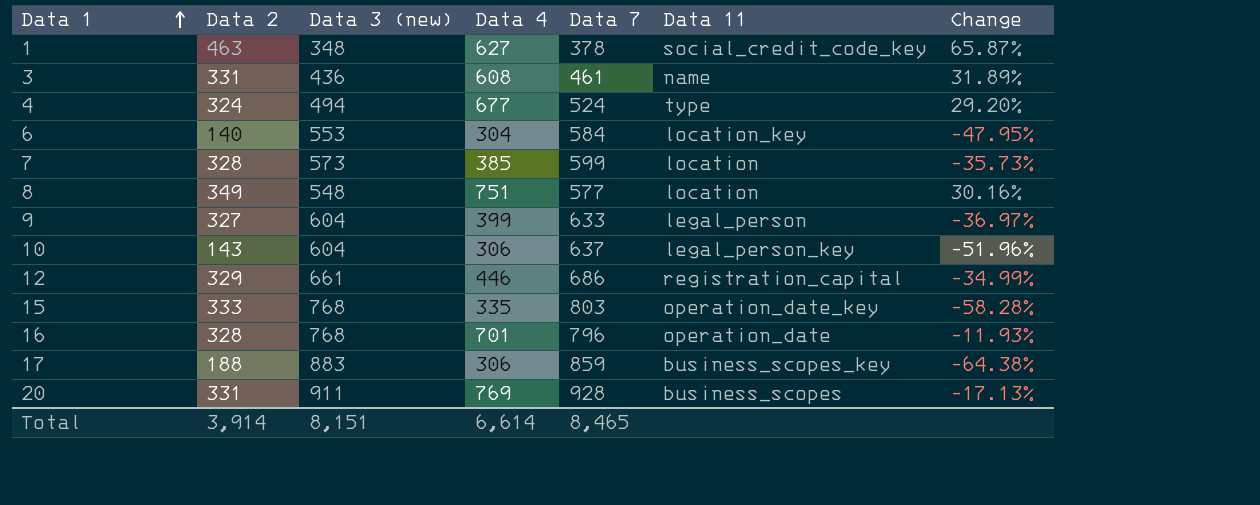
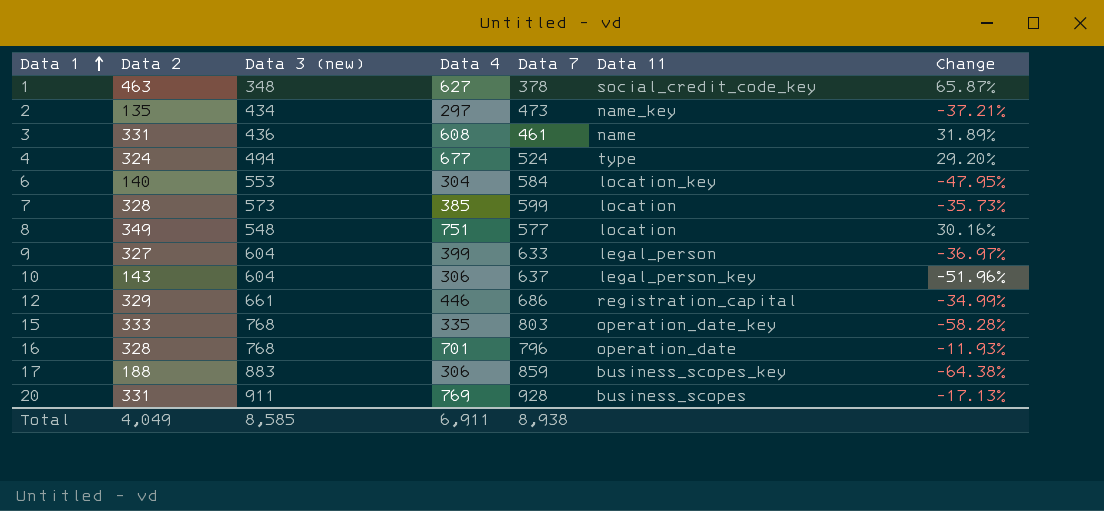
row 2: none -> 135 | 434 | 297 | 473 | name_key | -37.21%
Total | Data 2: 3,914 -> 4,049
Total | Data 3 (new): 8,151 -> 8,585
Total | Data 4: 6,614 -> 6,911
Total | Data 7: 8,465 -> 8,938

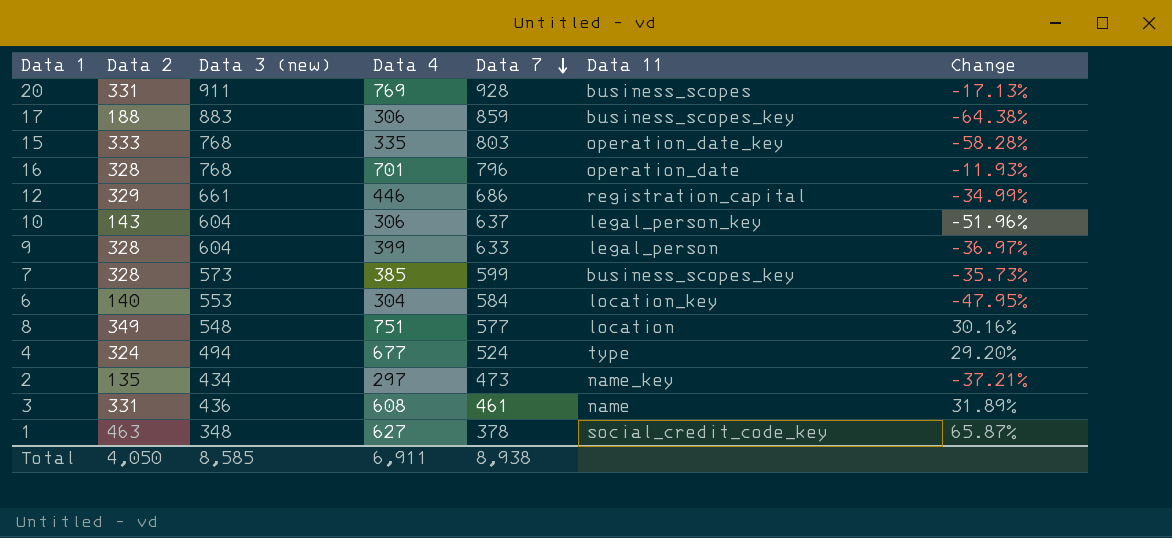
row order: Data 1 ascending -> Data 7 descending
9 | Data 2: 327 -> 328
7 | Data 11: location -> business_scopes_key
Total | Data 2: 4,049 -> 4,050

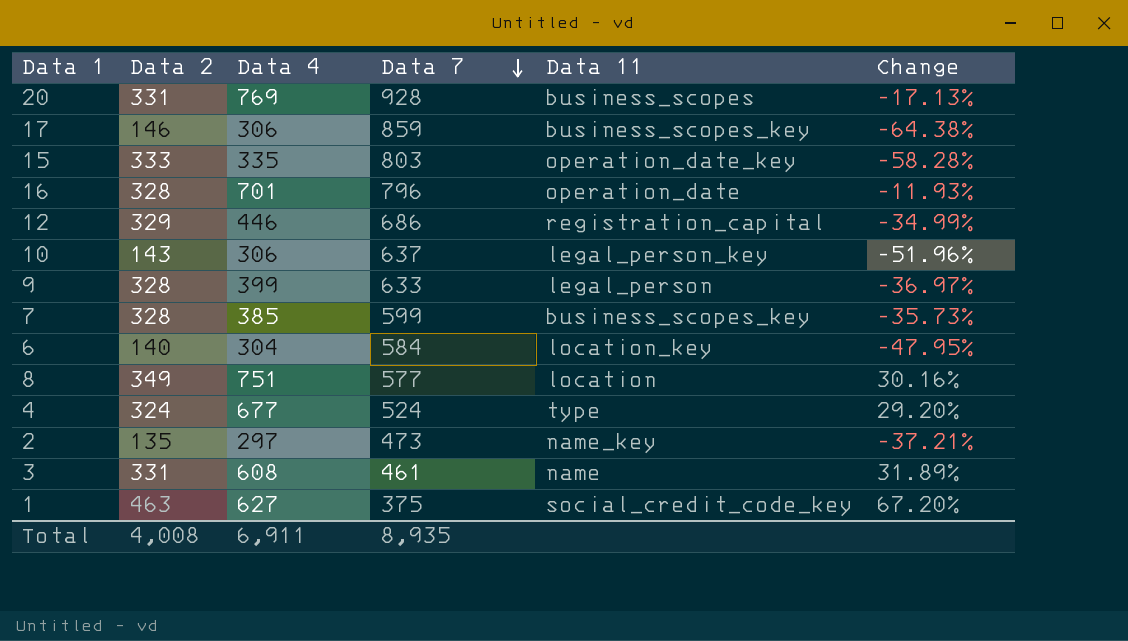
column Data 3 (new) | position: 3 -> none
17 | Data 2: 188 -> 146
1 | Data 7: 378 -> 375
1 | Change: 65.87% -> 67.20%
Total | Data 2: 4,050 -> 4,008
Total | Data 7: 8,938 -> 8,935

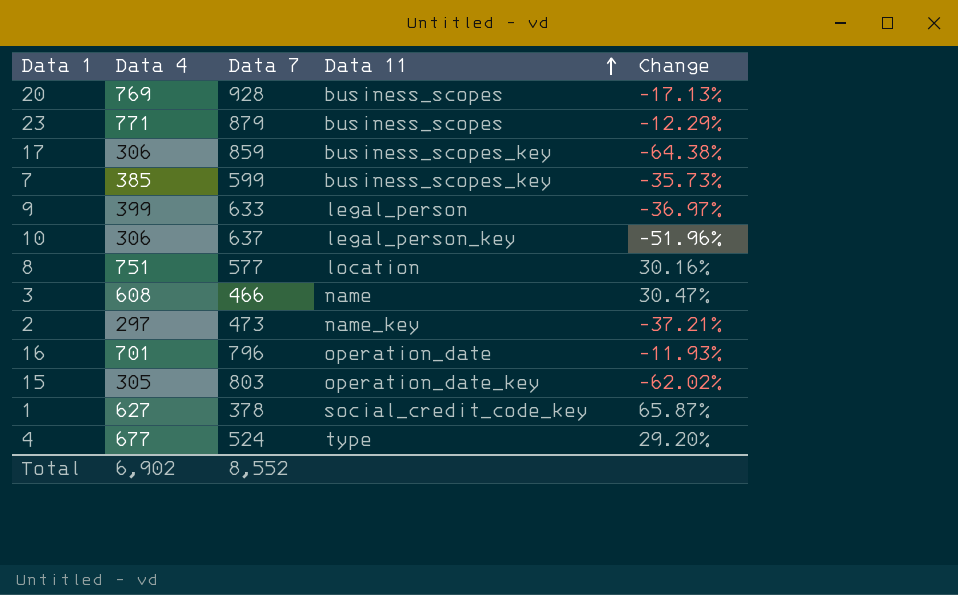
row order: Data 7 descending -> Data 11 ascending
column Data 2 | position: 2 -> none
row 12: 329 | 446 | 686 | registration_capital | -34.99% -> none
row 6: 140 | 304 | 584 | location_key | -47.95% -> none
row 23: none -> 771 | 879 | business_scopes | -12.29%
3 | Data 7: 461 -> 466
3 | Change: 31.89% -> 30.47%
15 | Data 4: 335 -> 305
15 | Change: -58.28% -> -62.02%
1 | Data 7: 375 -> 378
1 | Change: 67.20% -> 65.87%
Total | Data 4: 6,911 -> 6,902
Total | Data 7: 8,935 -> 8,552

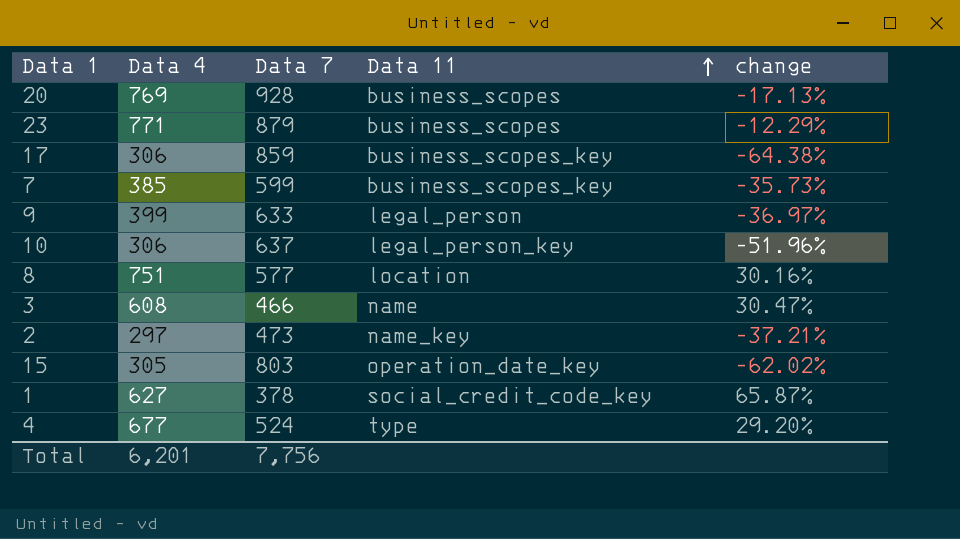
column name: Change -> change
row 16: 701 | 796 | operation_date | -11.93% -> none
Total | Data 4: 6,902 -> 6,201
Total | Data 7: 8,552 -> 7,756

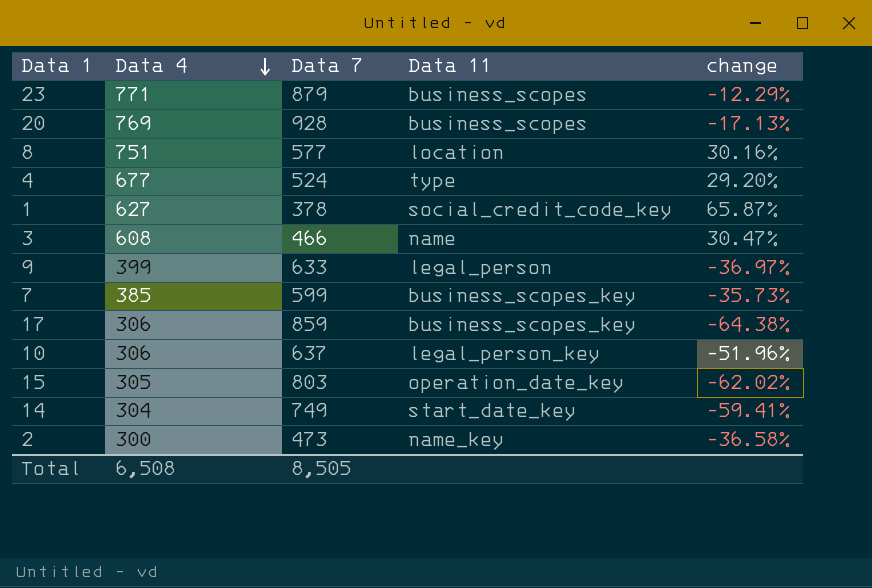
row order: Data 11 ascending -> Data 4 descending
row 14: none -> 304 | 749 | start_date_key | -59.41%
2 | Data 4: 297 -> 300
2 | change: -37.21% -> -36.58%
Total | Data 4: 6,201 -> 6,508
Total | Data 7: 7,756 -> 8,505

